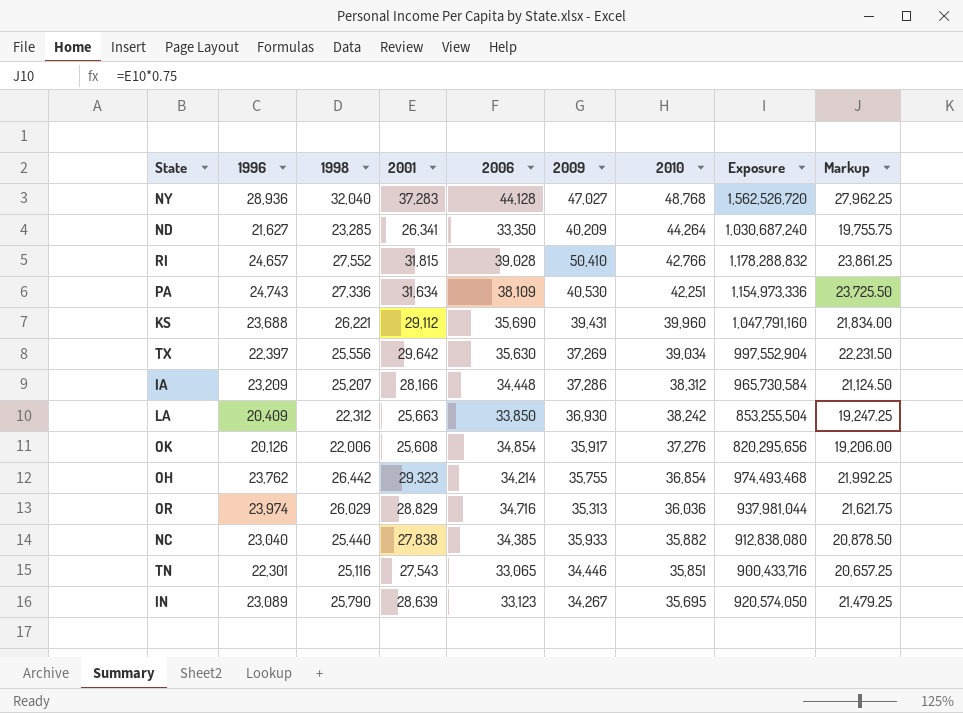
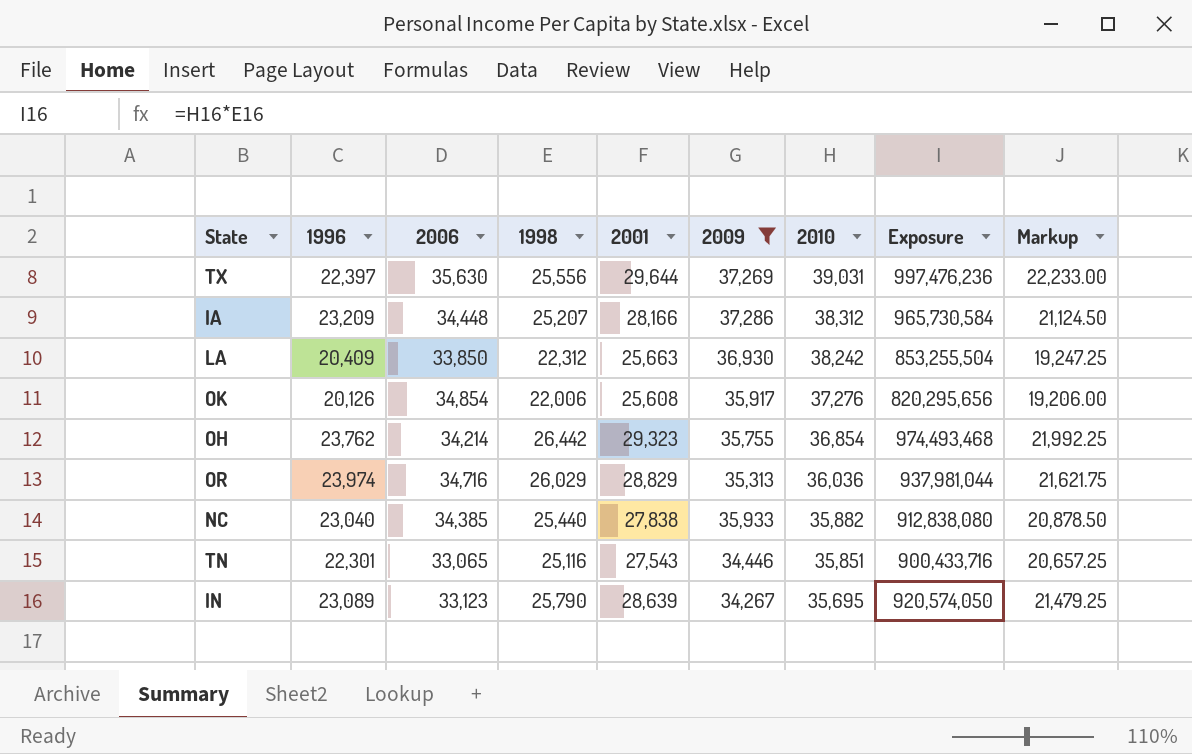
filter: none -> 2009 <= 37,286
column 2006 | position: 5 -> 3
TX | 2001: 29,642 -> 29,644
TX | 2010: 39,034 -> 39,031
TX | Exposure: 997,552,904 -> 997,476,236
TX | Markup: 22,231.50 -> 22,233.00

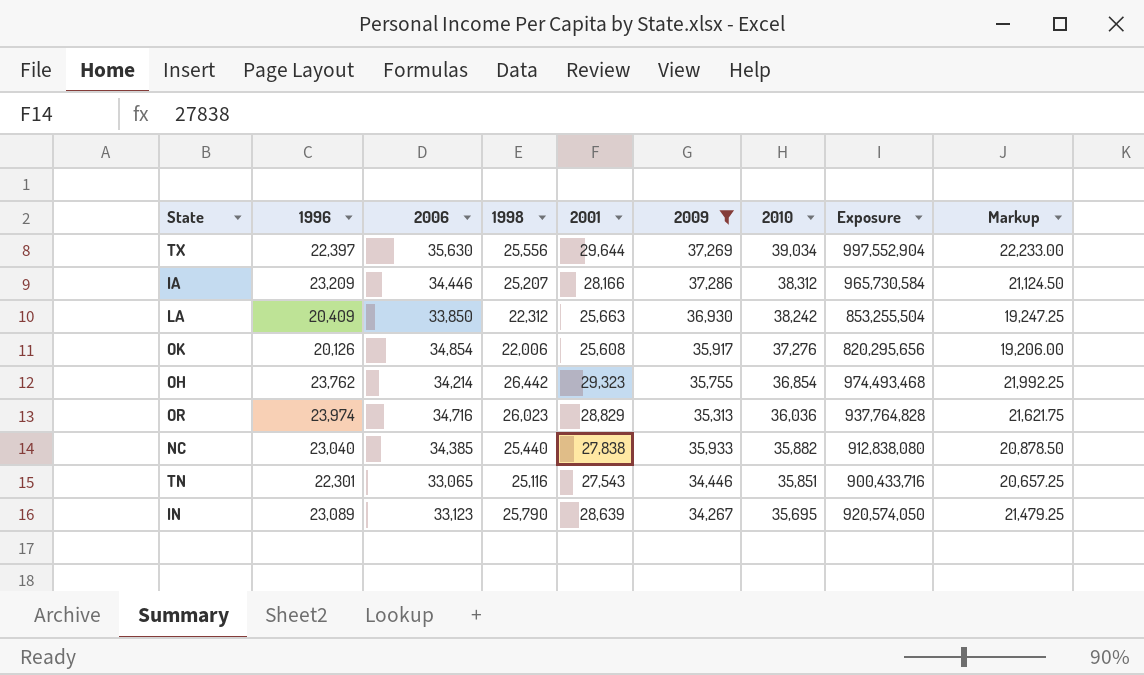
TX | 2010: 39,031 -> 39,034
TX | Exposure: 997,476,236 -> 997,552,904
IA | 2006: 34,448 -> 34,446
OR | 1998: 26,029 -> 26,023
OR | Exposure: 937,981,044 -> 937,764,828

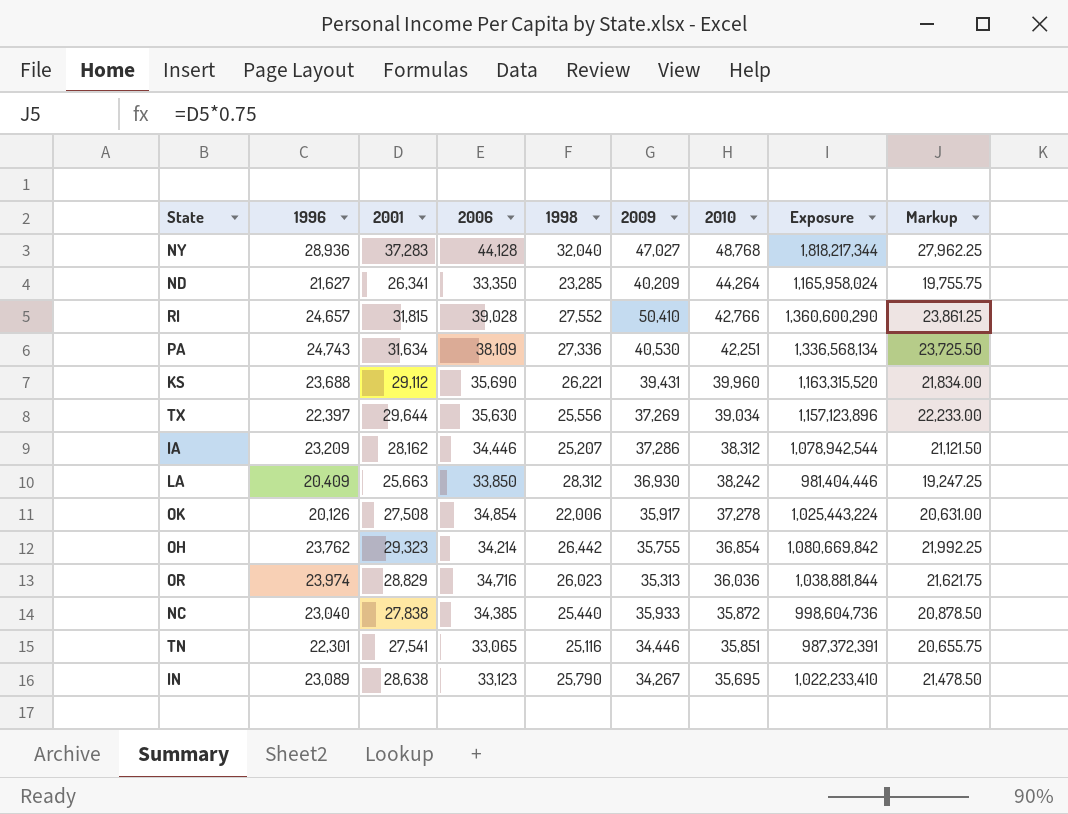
filter: 2009 <= 37,286 -> none
column 2001 | position: 5 -> 3
column Exposure | formula: [1998] * [2010] -> [2001] * [2010]
IA | 2001: 28,166 -> 28,162
IA | Markup: 21,124.50 -> 21,121.50
LA | 1998: 22,312 -> 28,312
OK | 2001: 25,608 -> 27,508
OK | 2010: 37,276 -> 37,278
OK | Markup: 19,206.00 -> 20,631.00
NC | 2010: 35,882 -> 35,872
TN | 2001: 27,543 -> 27,541
TN | Markup: 20,657.25 -> 20,655.75
IN | 2001: 28,639 -> 28,638
IN | Markup: 21,479.25 -> 21,478.50

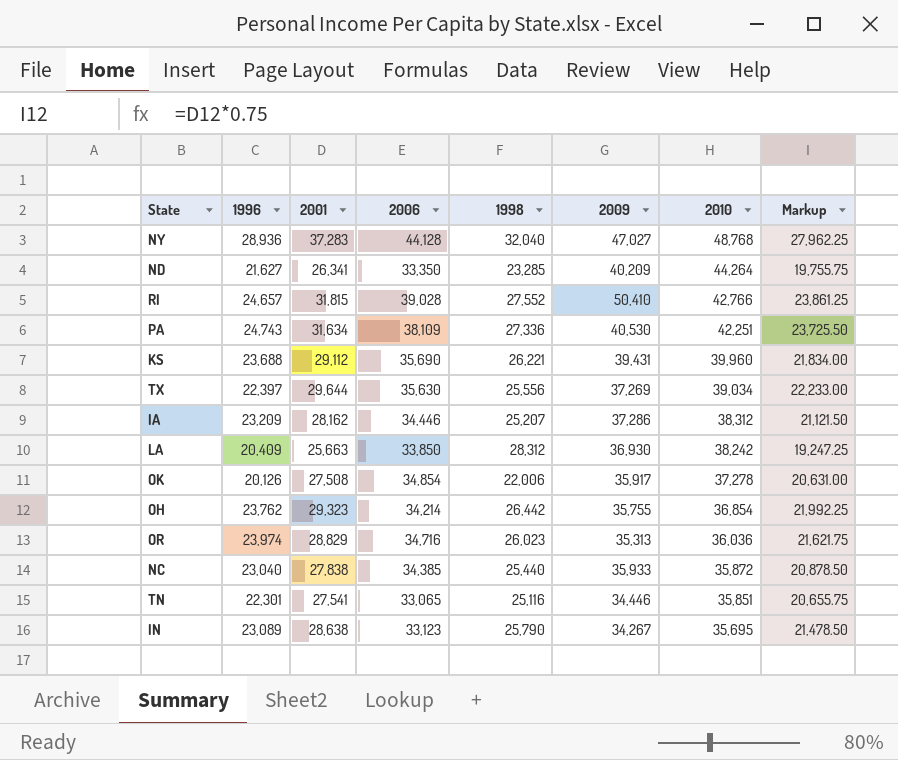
column Exposure | formula: [2001] * [2010] -> none

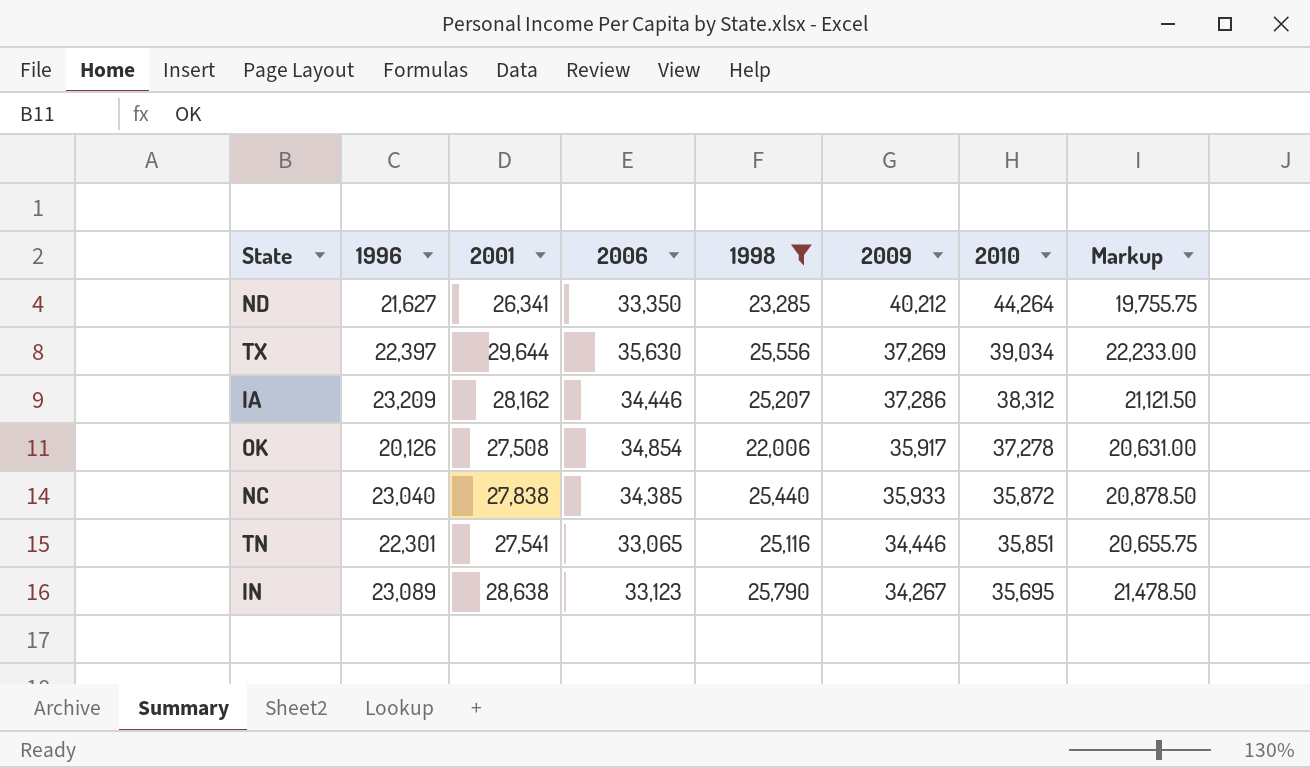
filter: none -> 1998 <= 25,790
ND | 2009: 40,209 -> 40,212

